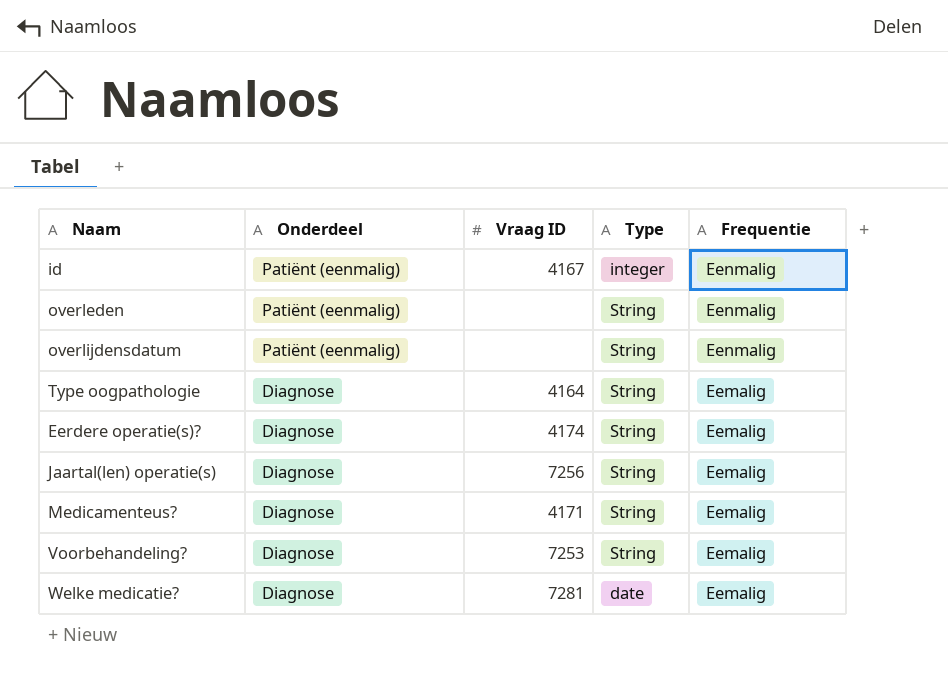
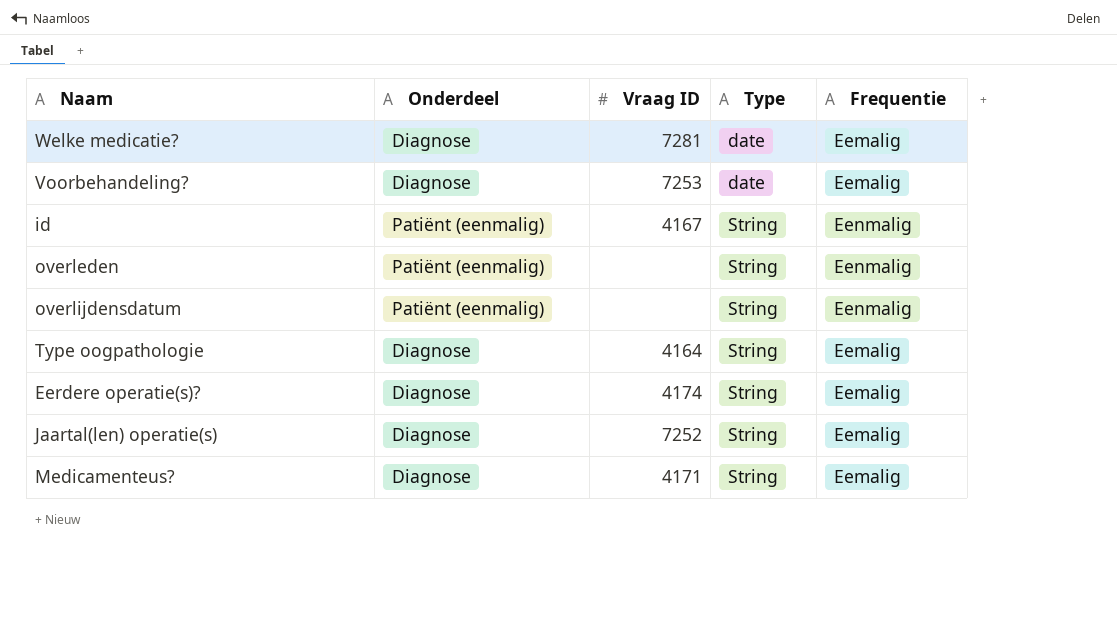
row order: Onderdeel descending -> Type ascending
Voorbehandeling? | Type: String -> date
id | Type: integer -> String
Jaartal(len) operatie(s) | Vraag ID: 7256 -> 7252

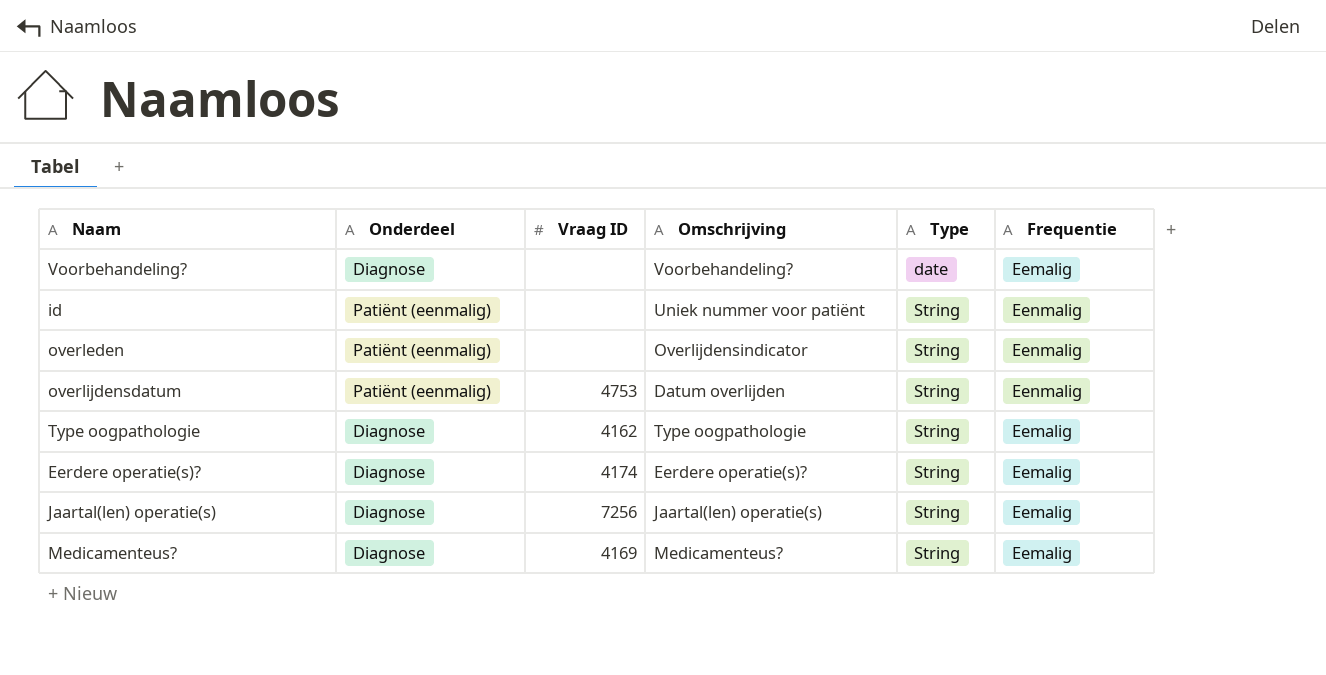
column Omschrijving | position: none -> 4
row Welke medicatie?: Diagnose | 7281 | date | Eemalig -> none
Voorbehandeling? | Vraag ID: 7253 -> none
id | Vraag ID: 4167 -> none
overlijdensdatum | Vraag ID: none -> 4753
Type oogpathologie | Vraag ID: 4164 -> 4162
Jaartal(len) operatie(s) | Vraag ID: 7252 -> 7256
Medicamenteus? | Vraag ID: 4171 -> 4169

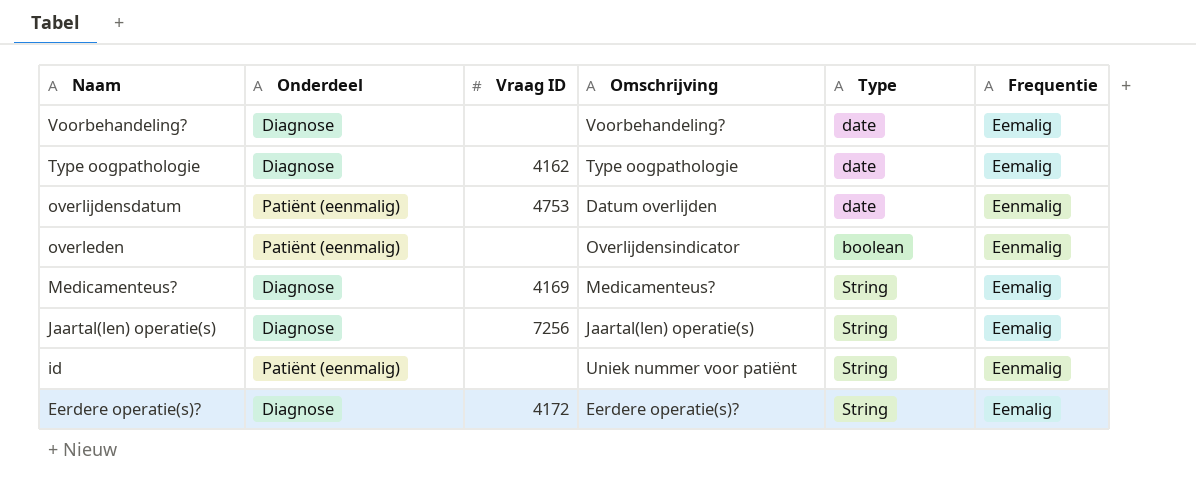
row order: Type ascending -> Naam descending
Type oogpathologie | Type: String -> date
overlijdensdatum | Type: String -> date
overleden | Type: String -> boolean
Eerdere operatie(s)? | Vraag ID: 4174 -> 4172

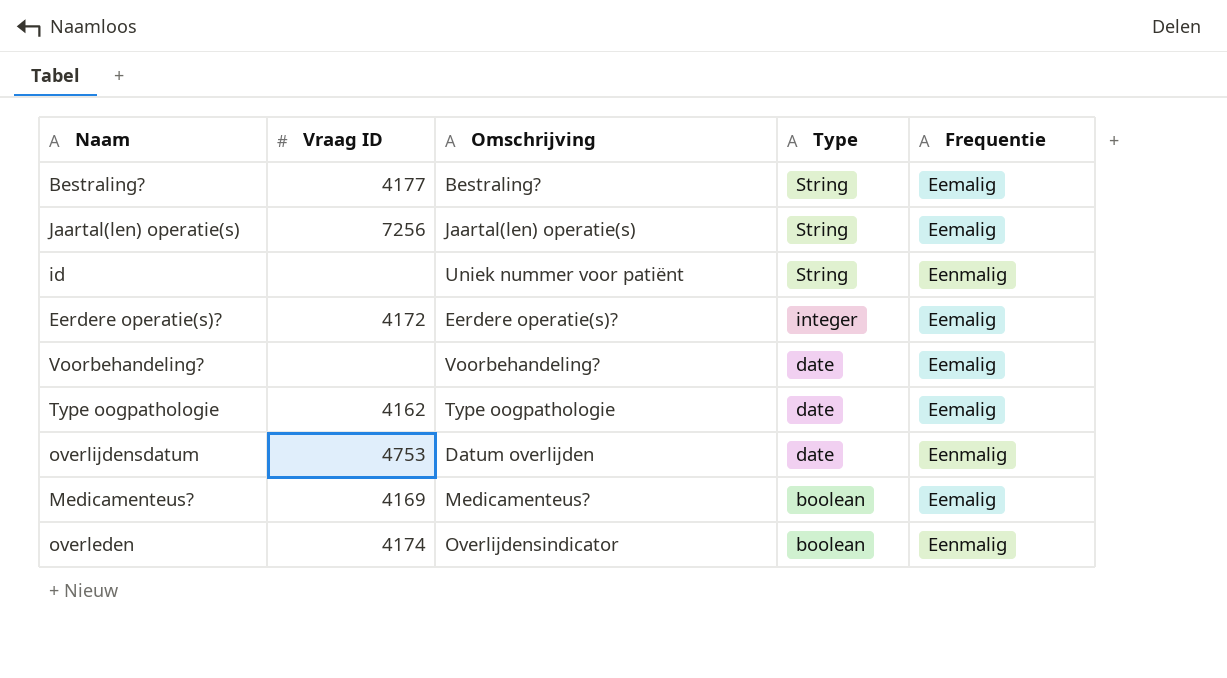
row order: Naam descending -> Type descending
column Onderdeel | position: 2 -> none
row Bestraling?: none -> 4177 | Bestraling? | String | Eemalig
Eerdere operatie(s)? | Type: String -> integer
Medicamenteus? | Type: String -> boolean
overleden | Vraag ID: none -> 4174

